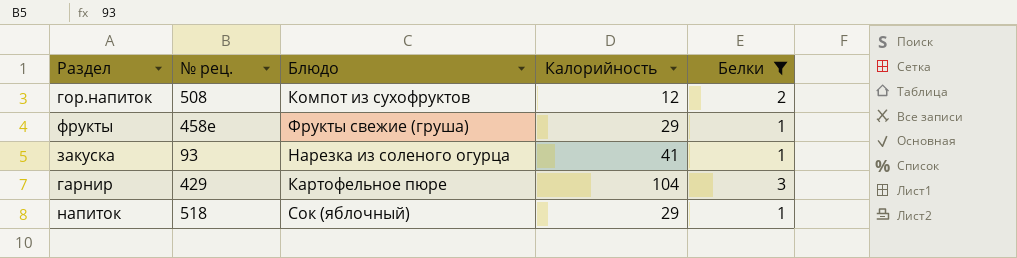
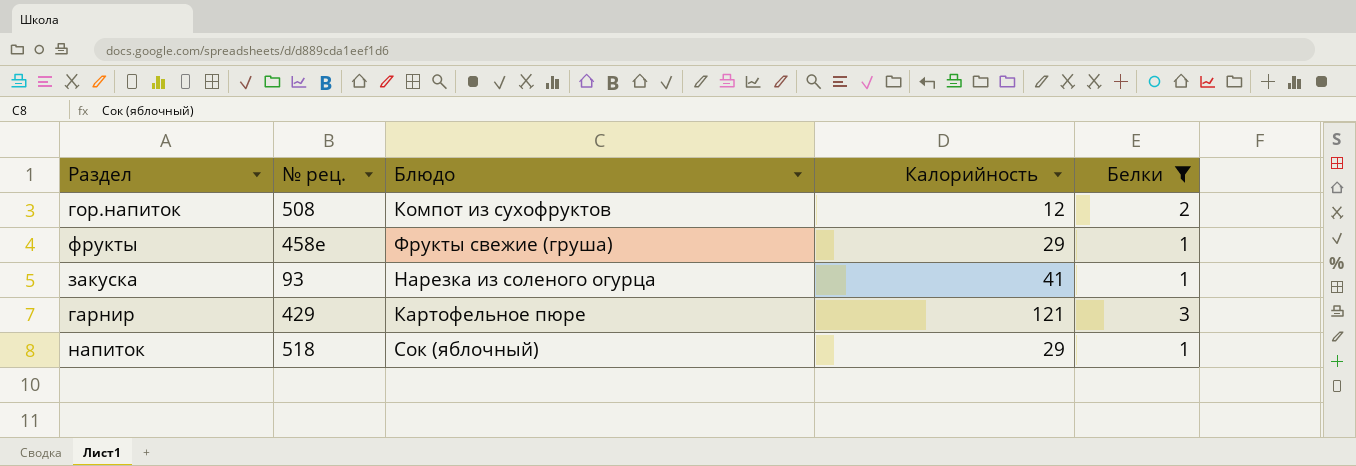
гарнир | Калорийность: 104 -> 121

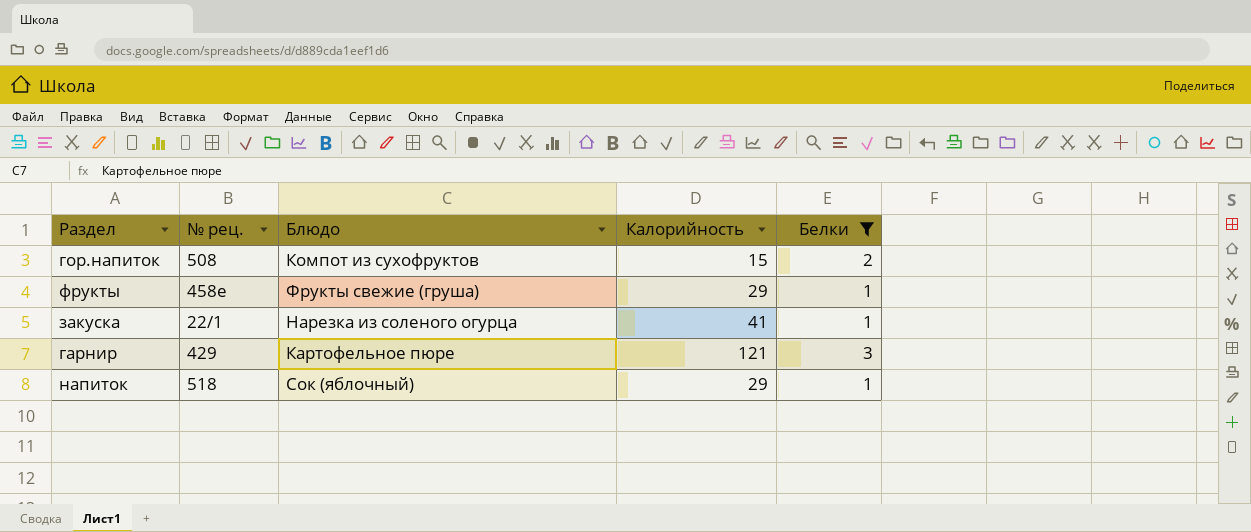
гор.напиток | Калорийность: 12 -> 15
закуска | № рец.: 93 -> 22/1

